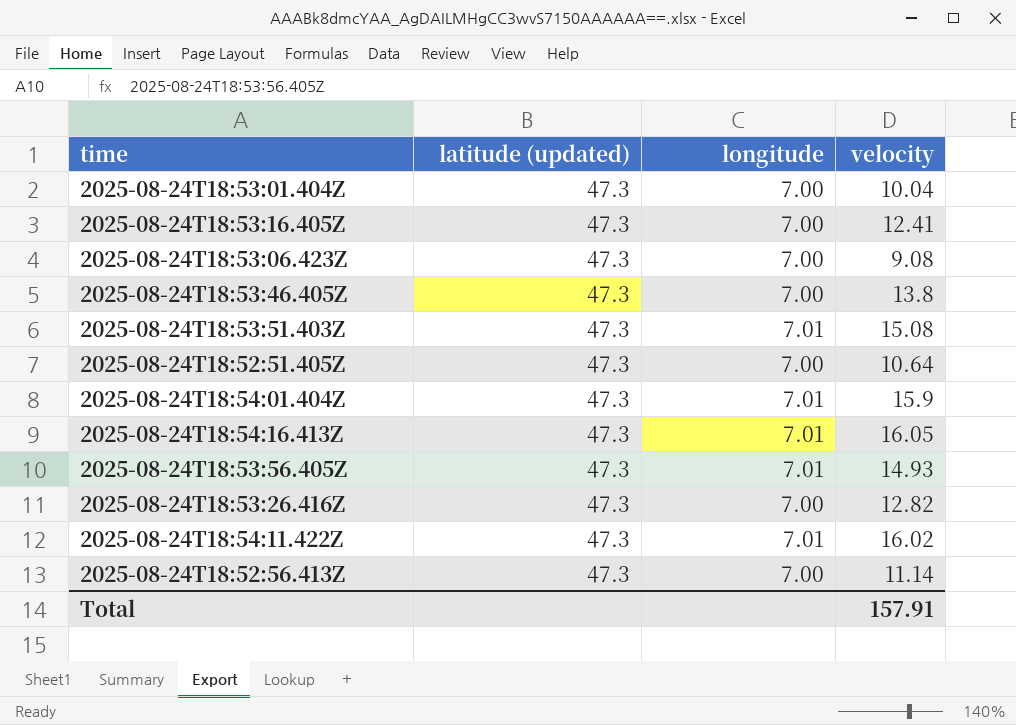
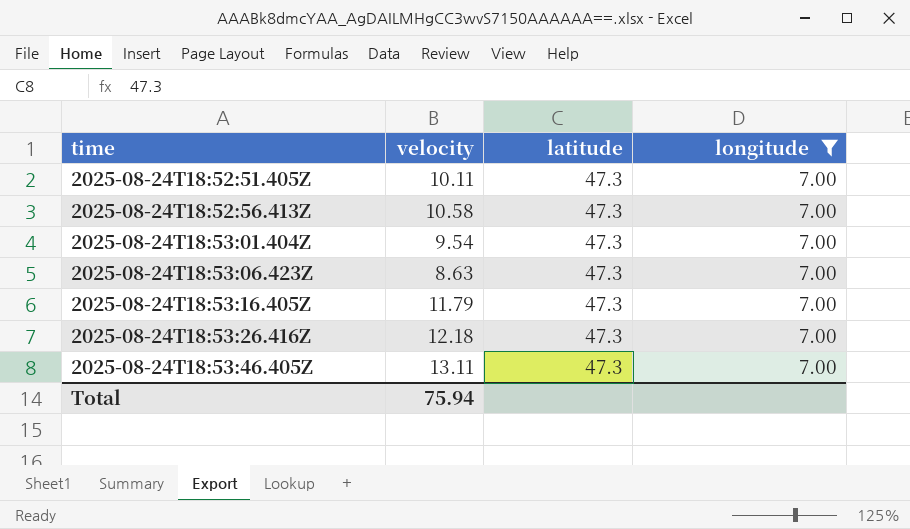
filter: none -> longitude = 7.00
row order: none -> time ascending
column velocity | position: 4 -> 2
column name: latitude (updated) -> latitude
2025-08-24T18:52:51.405Z | velocity: 10.64 -> 10.11
2025-08-24T18:52:56.413Z | velocity: 11.14 -> 10.58
2025-08-24T18:53:01.404Z | velocity: 10.04 -> 9.54
2025-08-24T18:53:06.423Z | velocity: 9.08 -> 8.63
2025-08-24T18:53:16.405Z | velocity: 12.41 -> 11.79
2025-08-24T18:53:26.416Z | velocity: 12.82 -> 12.18
2025-08-24T18:53:46.405Z | velocity: 13.8 -> 13.11
Total | velocity: 157.91 -> 75.94

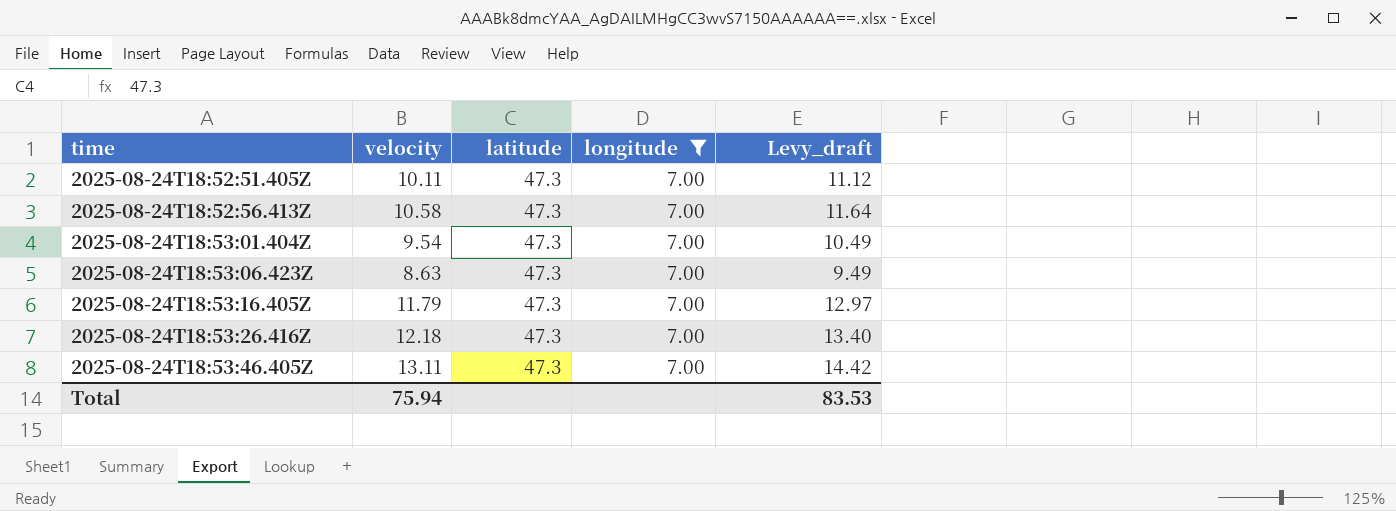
column Levy_draft | formula: none -> [velocity] * 1.1

